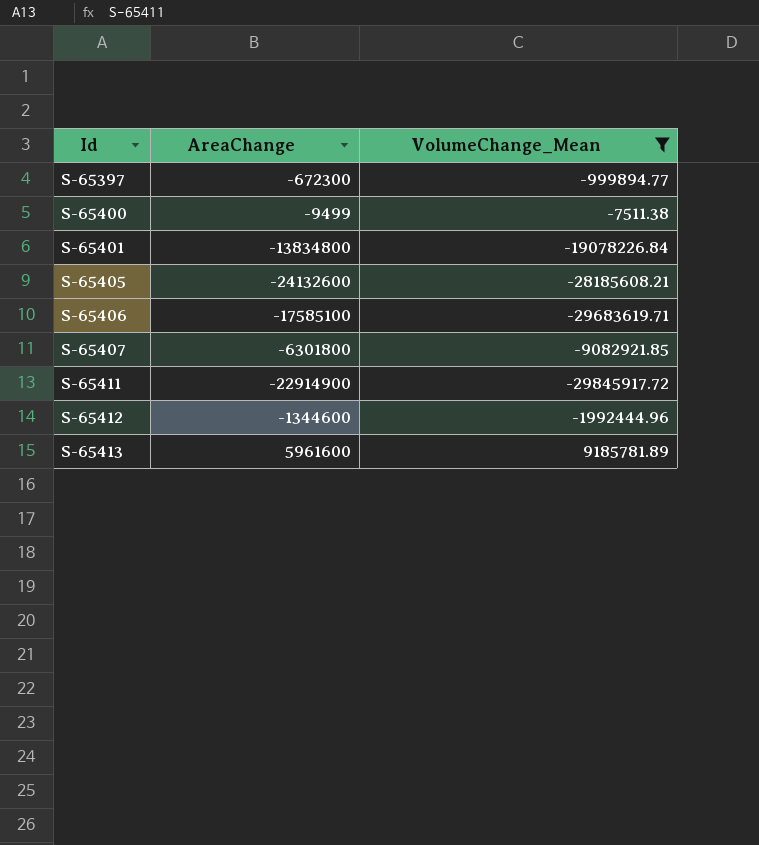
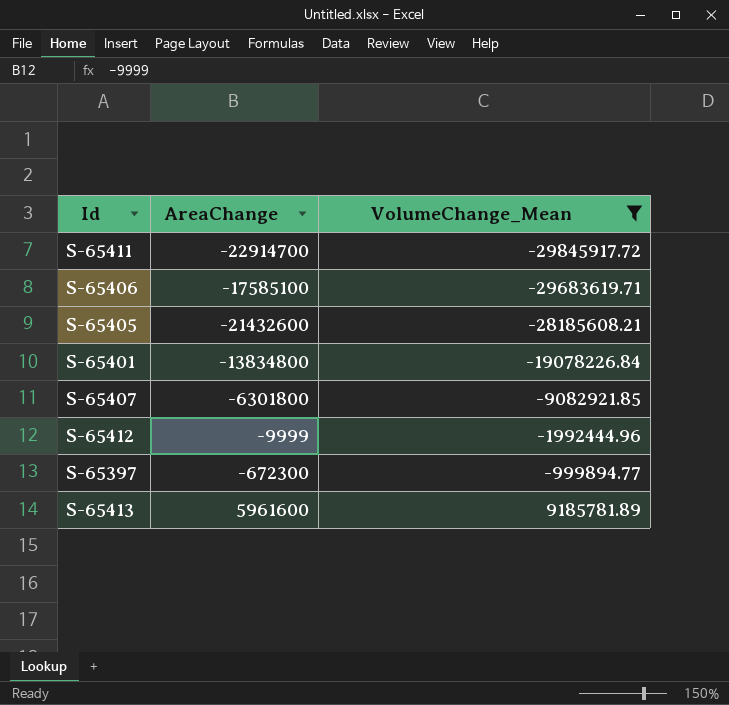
row order: Id ascending -> VolumeChange_Mean ascending
row S-65400: -9499 | -7511.38 -> none
S-65411 | AreaChange: -22914900 -> -22914700
S-65405 | AreaChange: -24132600 -> -21432600
S-65412 | AreaChange: -1344600 -> -9999

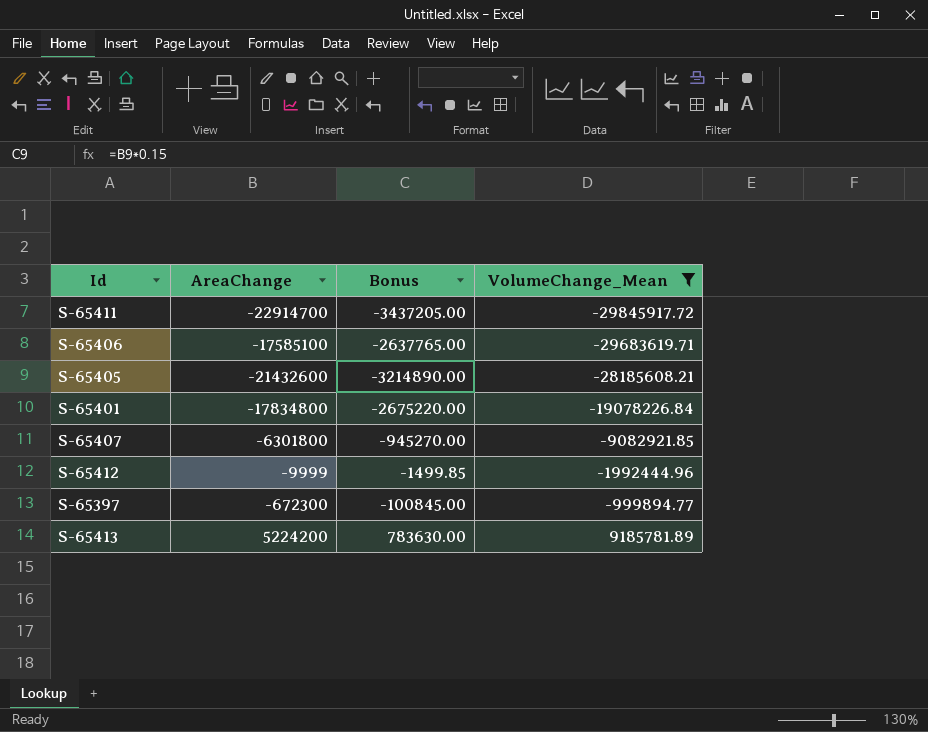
column Bonus | formula: none -> [AreaChange] * 0.15
S-65401 | AreaChange: -13834800 -> -17834800
S-65413 | AreaChange: 5961600 -> 5224200

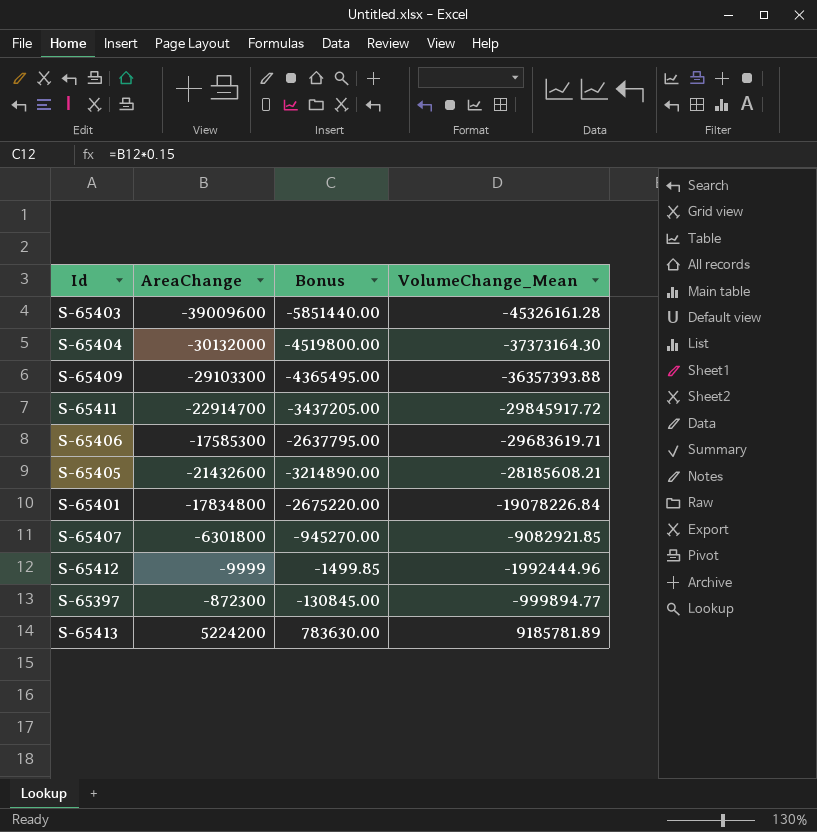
filter: VolumeChange_Mean >= -29845917.72 -> none
S-65406 | AreaChange: -17585100 -> -17585300
S-65406 | Bonus: -2637765.00 -> -2637795.00
S-65397 | AreaChange: -672300 -> -872300
S-65397 | Bonus: -100845.00 -> -130845.00

